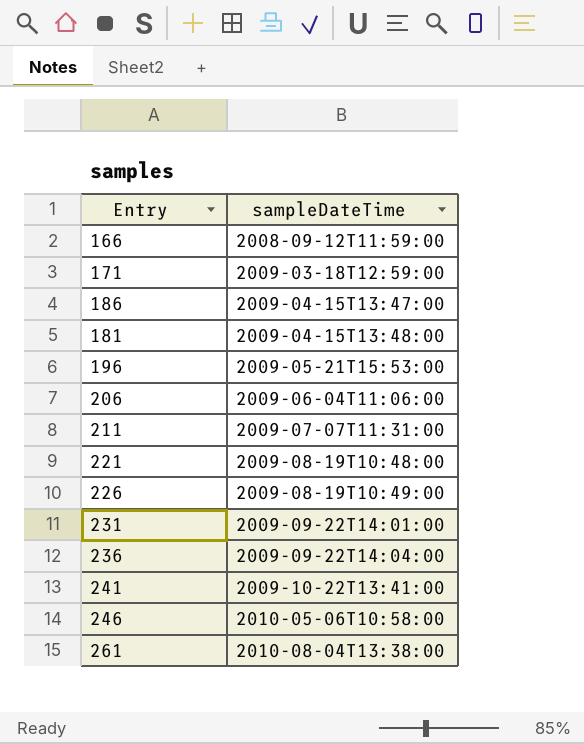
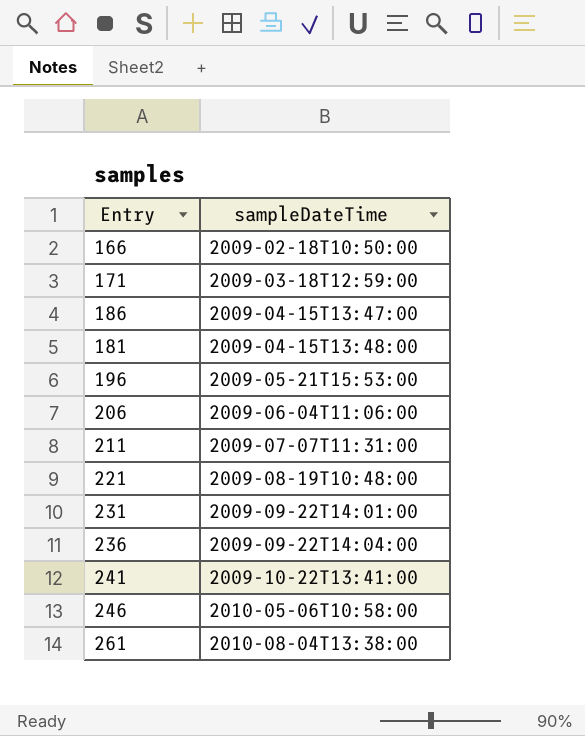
row 226: 2009-08-19T10:49:00 -> none
166 | sampleDateTime: 2008-09-12T11:59:00 -> 2009-02-18T10:50:00

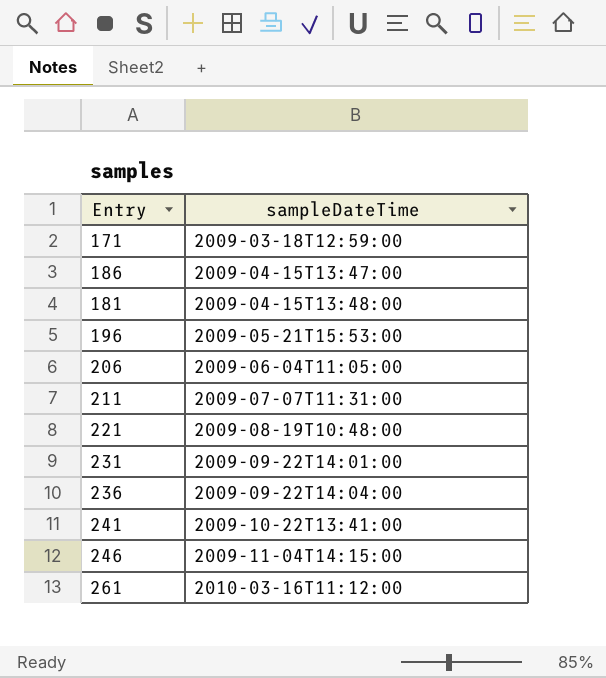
row 166: 2009-02-18T10:50:00 -> none
206 | sampleDateTime: 2009-06-04T11:06:00 -> 2009-06-04T11:05:00
246 | sampleDateTime: 2010-05-06T10:58:00 -> 2009-11-04T14:15:00
261 | sampleDateTime: 2010-08-04T13:38:00 -> 2010-03-16T11:12:00

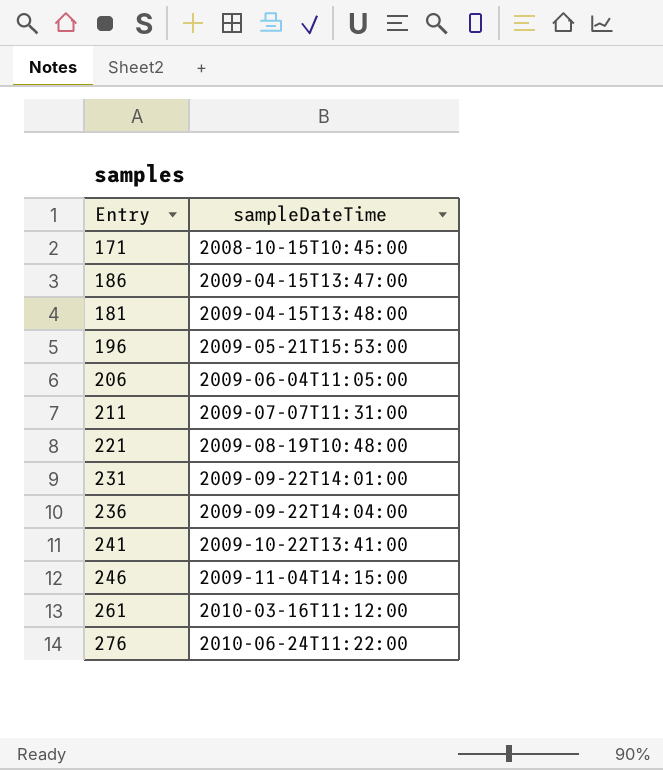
171 | sampleDateTime: 2009-03-18T12:59:00 -> 2008-10-15T10:45:00
row 276: none -> 2010-06-24T11:22:00

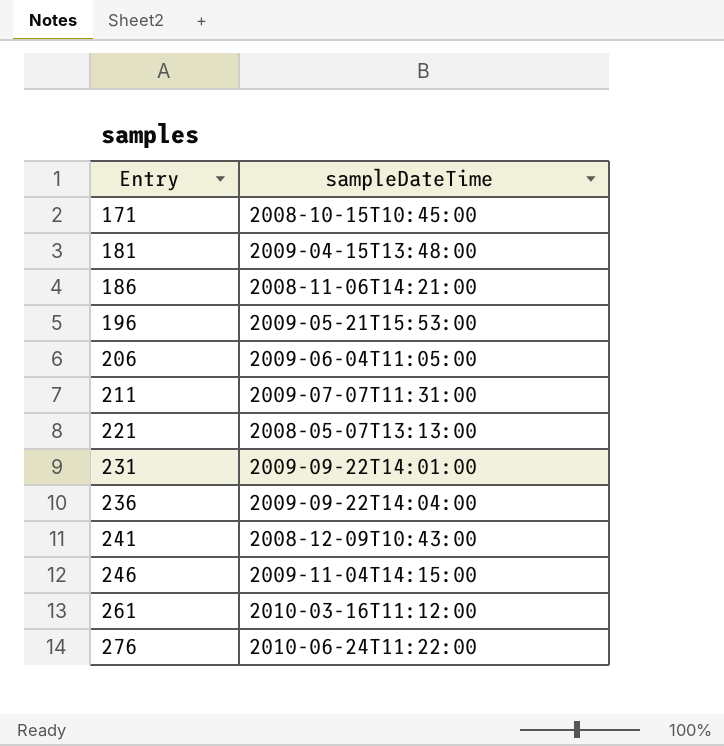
row order: sampleDateTime ascending -> Entry ascending
186 | sampleDateTime: 2009-04-15T13:47:00 -> 2008-11-06T14:21:00
221 | sampleDateTime: 2009-08-19T10:48:00 -> 2008-05-07T13:13:00
241 | sampleDateTime: 2009-10-22T13:41:00 -> 2008-12-09T10:43:00

